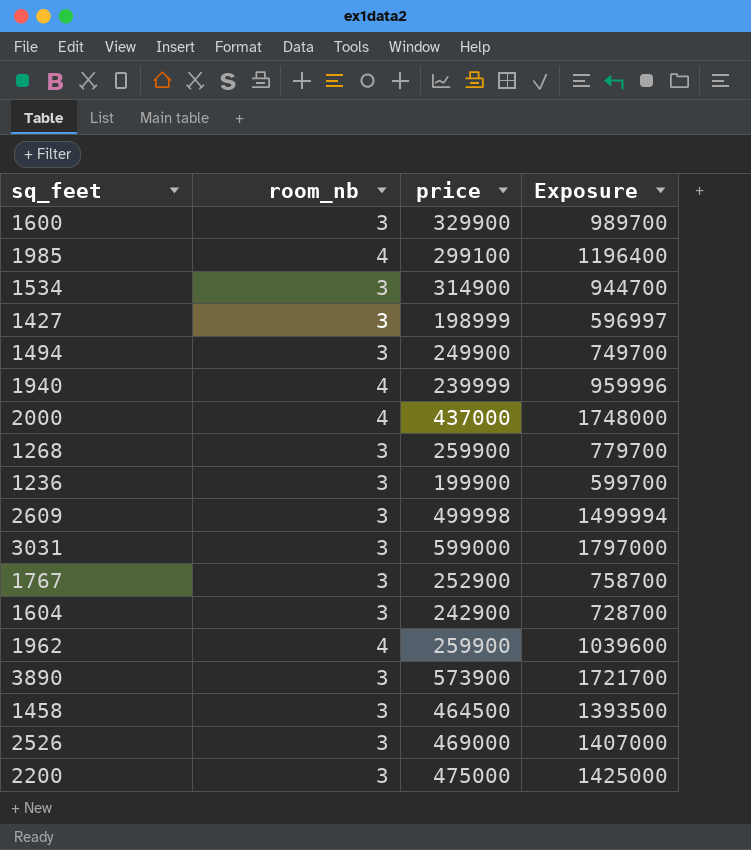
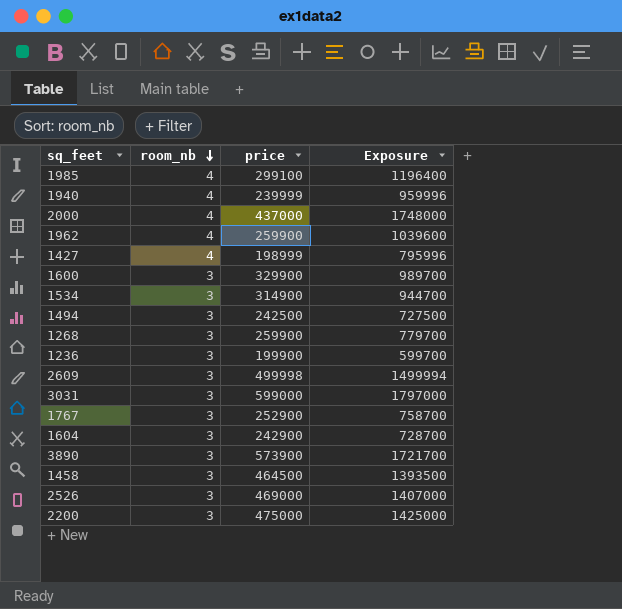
row order: none -> room_nb descending
1427 | room_nb: 3 -> 4
1427 | Exposure: 596997 -> 795996
1494 | price: 249900 -> 242500
1494 | Exposure: 749700 -> 727500

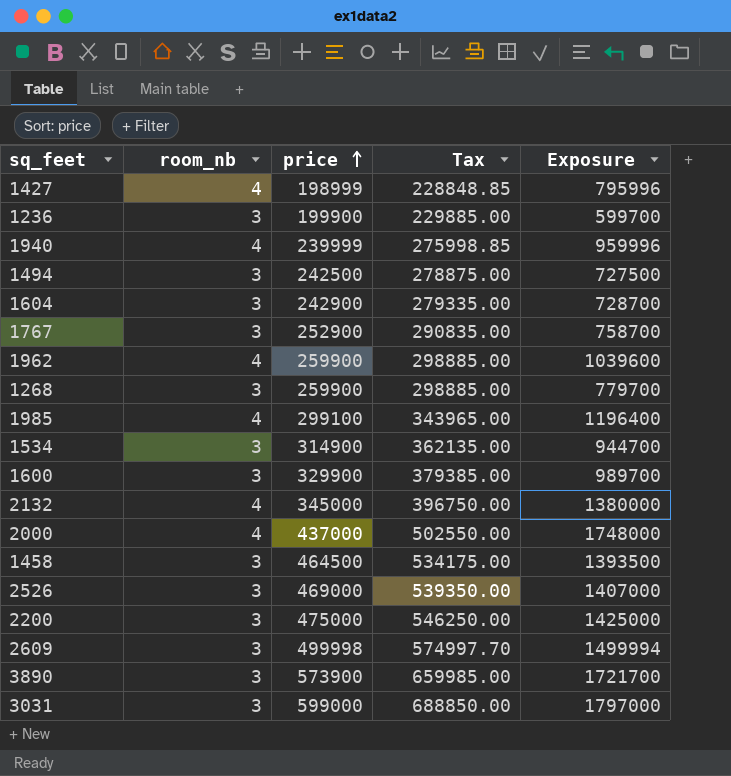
row order: room_nb descending -> price ascending
column Tax | formula: none -> [price] * 1.15
row 2132: none -> 4 | 345000 | 396750.00 | 1380000

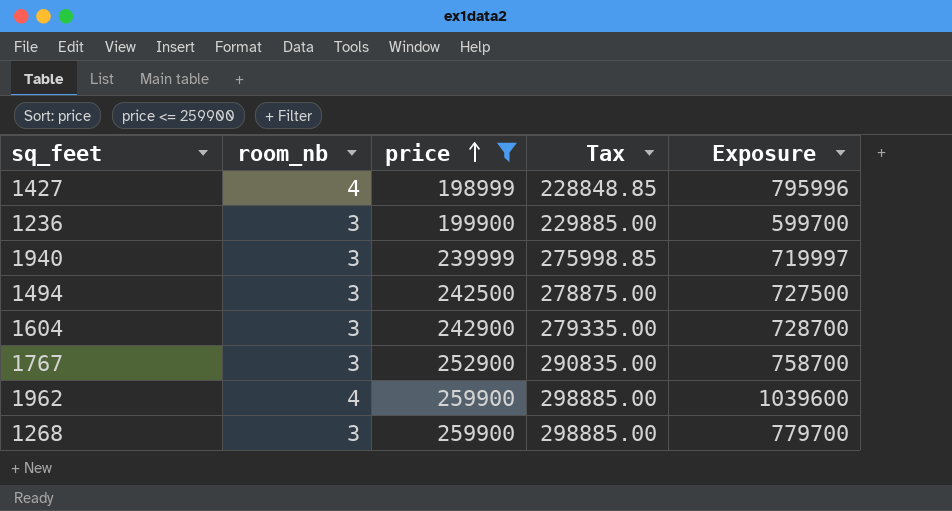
filter: none -> price <= 259900
1940 | room_nb: 4 -> 3
1940 | Exposure: 959996 -> 719997

